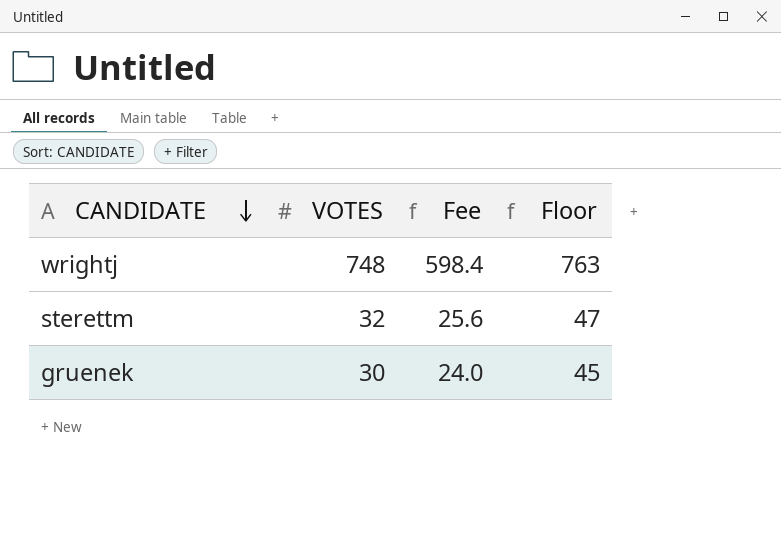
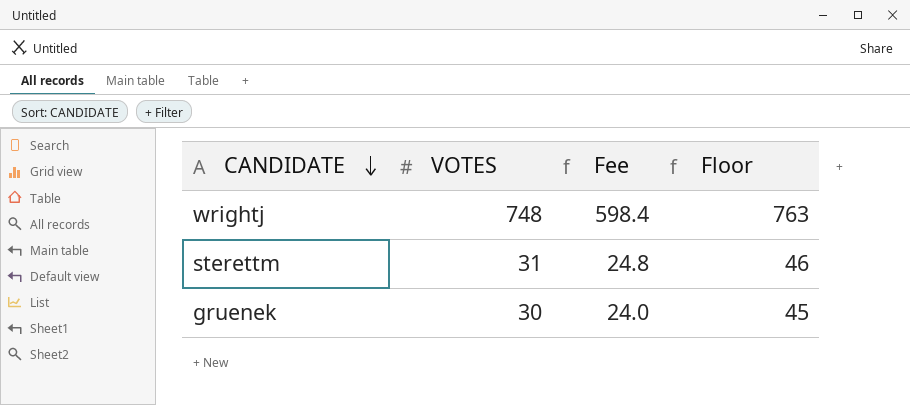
sterettm | VOTES: 32 -> 31
sterettm | Fee: 25.6 -> 24.8
sterettm | Floor: 47 -> 46

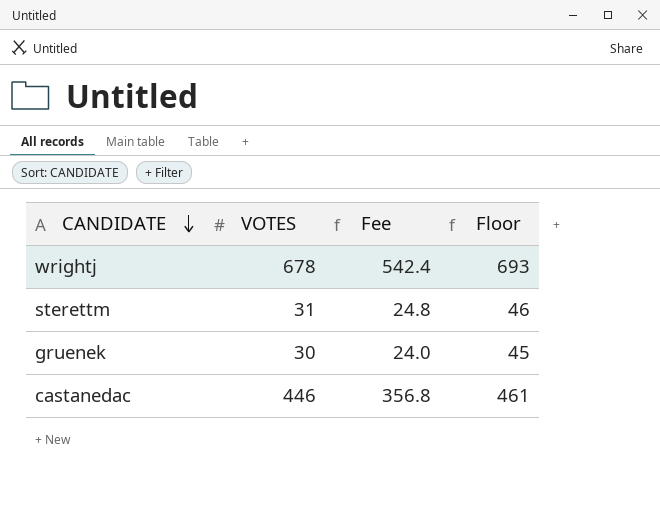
wrightj | VOTES: 748 -> 678
wrightj | Fee: 598.4 -> 542.4
wrightj | Floor: 763 -> 693
row castanedac: none -> 446 | 356.8 | 461

